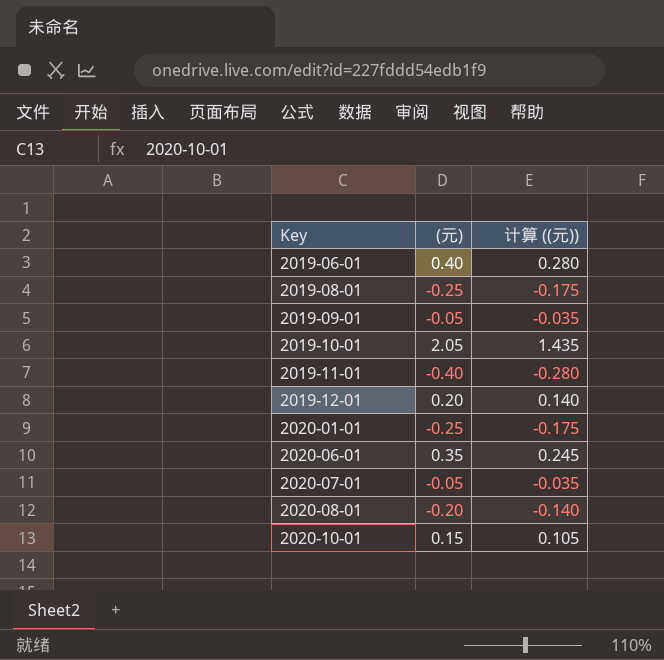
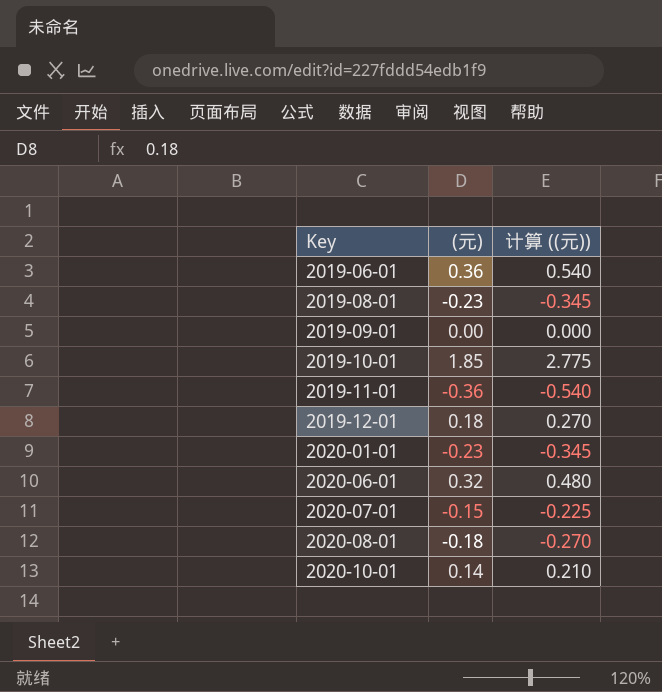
column 计算 ((元)) | formula: [(元)] * 0.7 -> [(元)] * 1.5
2019-06-01 | (元): 0.40 -> 0.36
2019-08-01 | (元): -0.25 -> -0.23
2019-09-01 | (元): -0.05 -> 0.00
2019-10-01 | (元): 2.05 -> 1.85
2019-11-01 | (元): -0.40 -> -0.36
2019-12-01 | (元): 0.20 -> 0.18
2020-01-01 | (元): -0.25 -> -0.23
2020-06-01 | (元): 0.35 -> 0.32
2020-07-01 | (元): -0.05 -> -0.15
2020-08-01 | (元): -0.20 -> -0.18
2020-10-01 | (元): 0.15 -> 0.14

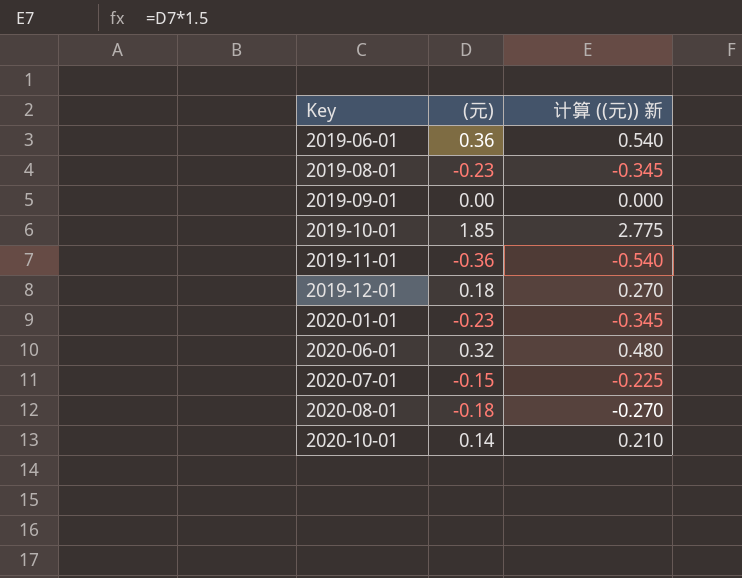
column name: 计算 ((元)) -> 计算 ((元)) 新

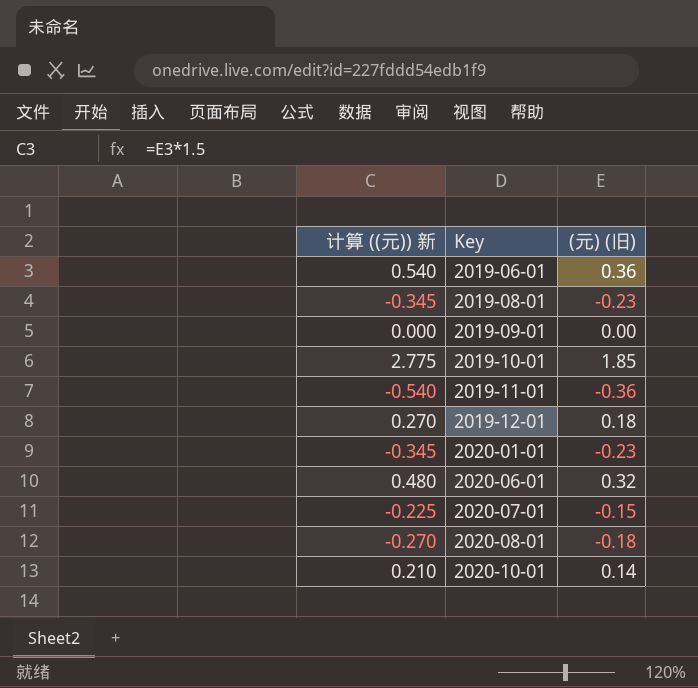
column 计算 ((元)) 新 | position: 3 -> 1
column name: (元) -> (元) (旧)

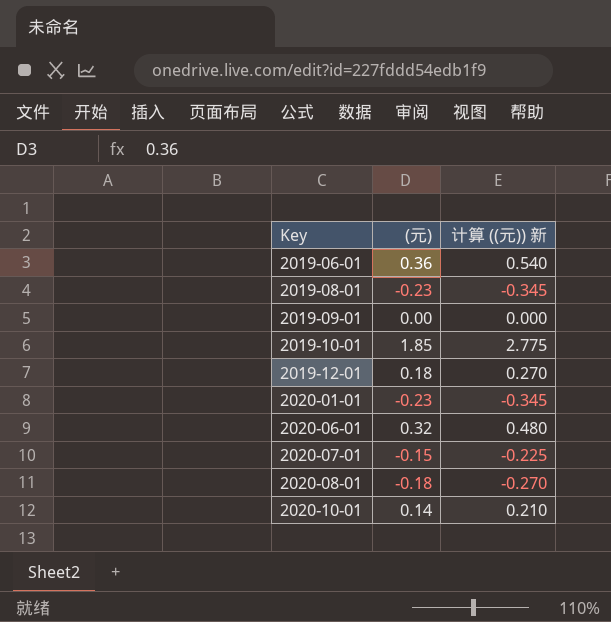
column name: (元) (旧) -> (元)
column 计算 ((元)) 新 | position: 1 -> 3
row 2019-11-01: -0.540 | -0.36 -> none

